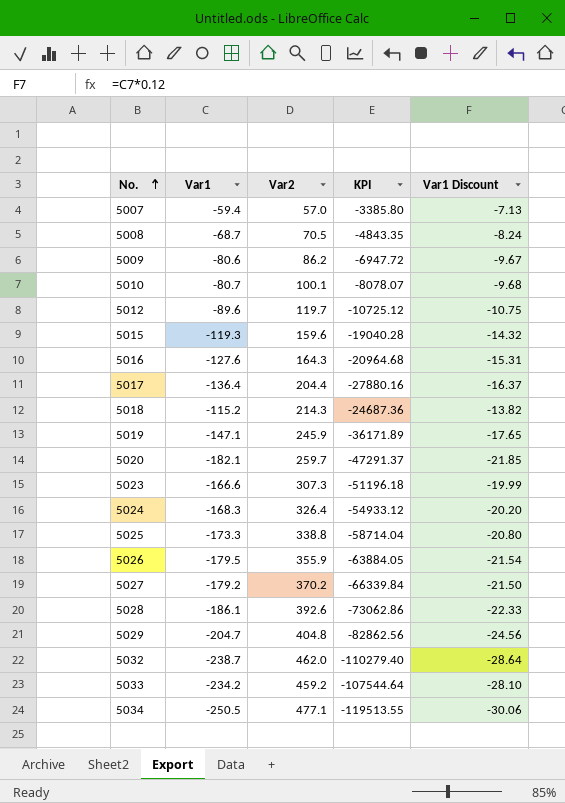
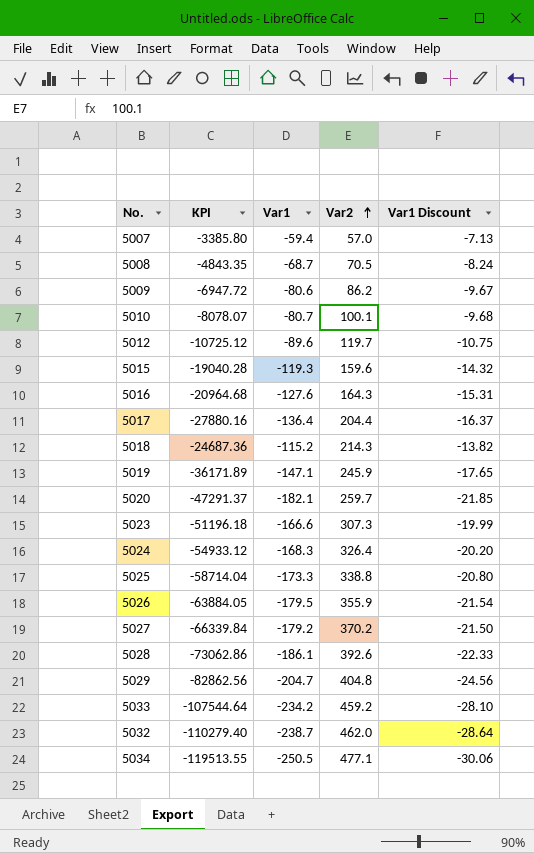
row order: No. ascending -> Var2 ascending
column KPI | position: 4 -> 2

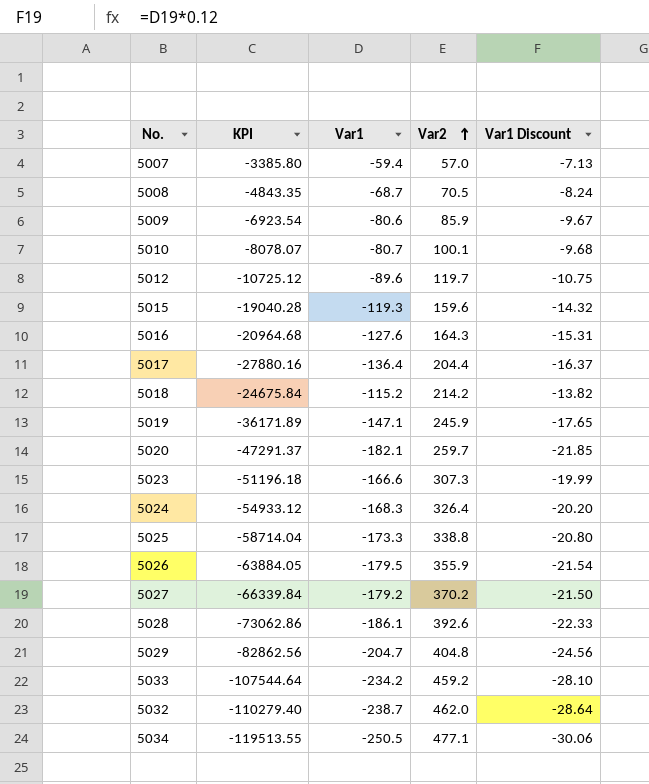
5009 | KPI: -6947.72 -> -6923.54
5009 | Var2: 86.2 -> 85.9
5018 | KPI: -24687.36 -> -24675.84
5018 | Var2: 214.3 -> 214.2

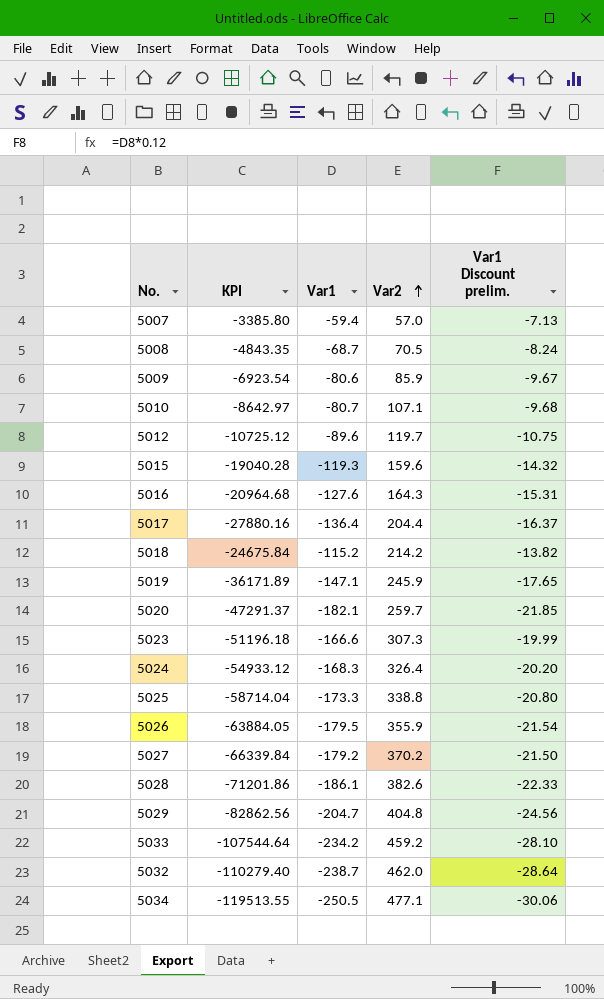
column name: Var1 Discount -> Var1 Discount prelim.
5010 | KPI: -8078.07 -> -8642.97
5010 | Var2: 100.1 -> 107.1
5028 | KPI: -73062.86 -> -71201.86
5028 | Var2: 392.6 -> 382.6

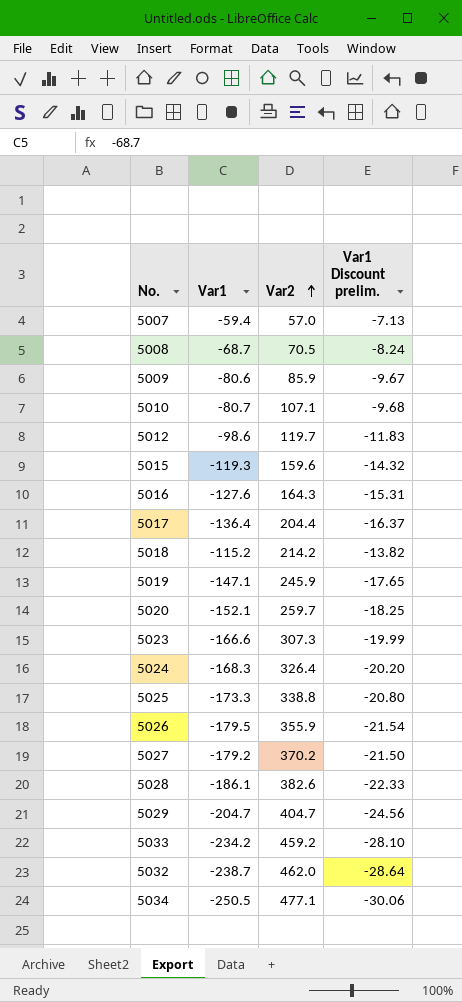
column KPI | formula: [Var1] * [Var2] -> none
5012 | Var1: -89.6 -> -98.6
5012 | Var1 Discount prelim.: -10.75 -> -11.83
5020 | Var1: -182.1 -> -152.1
5020 | Var1 Discount prelim.: -21.85 -> -18.25
5029 | Var2: 404.8 -> 404.7

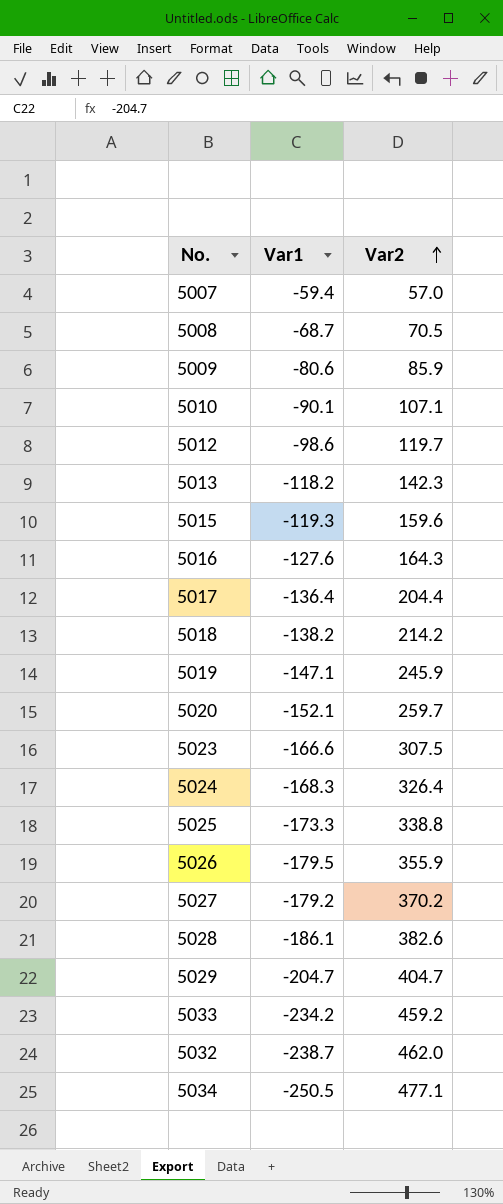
column Var1 Discount prelim. | formula: [Var1] * 0.12 -> none
5010 | Var1: -80.7 -> -90.1
row 5013: none -> -118.2 | 142.3
5018 | Var1: -115.2 -> -138.2
5023 | Var2: 307.3 -> 307.5

